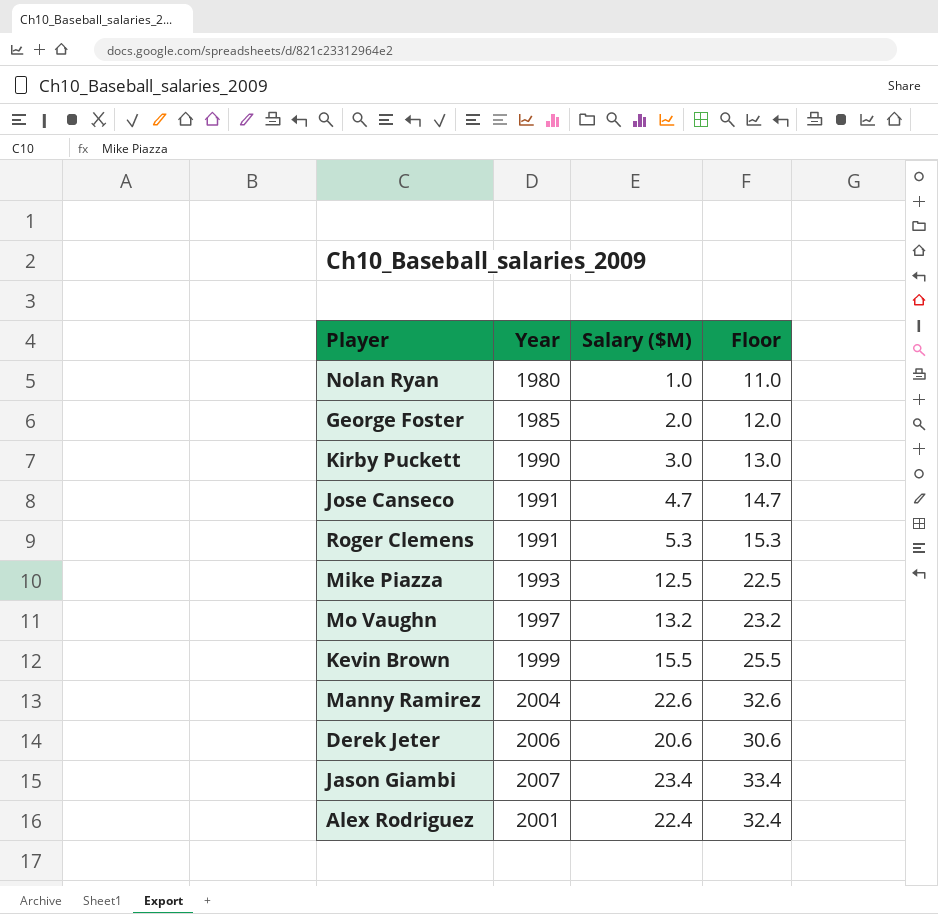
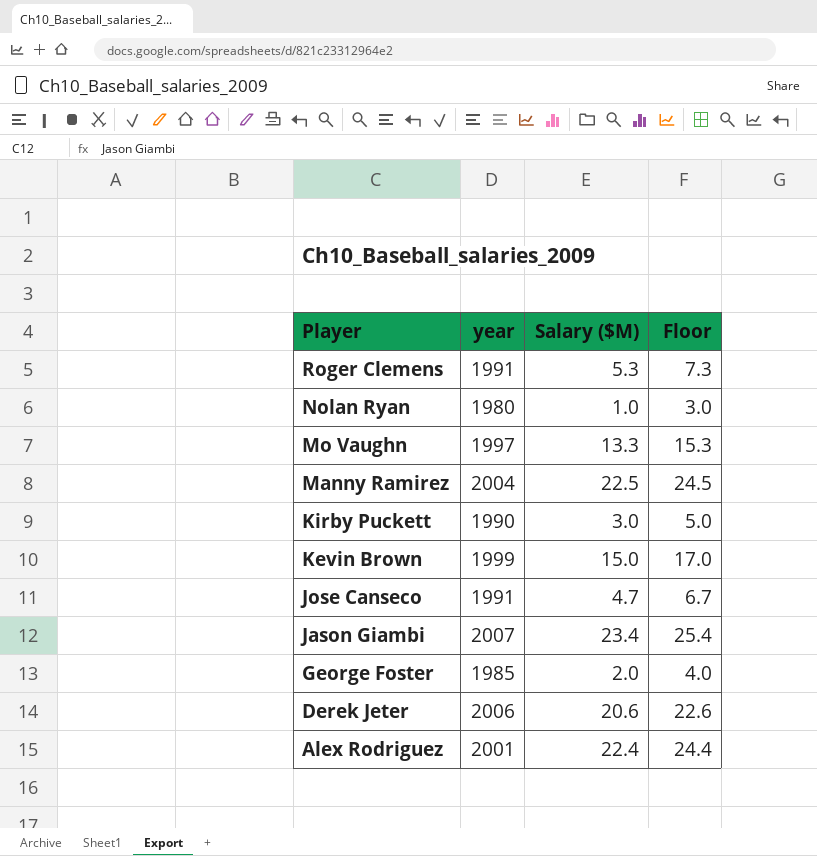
row order: none -> Player descending
column name: Year -> year
column Floor | formula: [Salary ($M)] + 10 -> [Salary ($M)] + 2
row Mike Piazza: 1993 | 12.5 | 22.5 -> none
Mo Vaughn | Salary ($M): 13.2 -> 13.3
Manny Ramirez | Salary ($M): 22.6 -> 22.5
Kevin Brown | Salary ($M): 15.5 -> 15.0

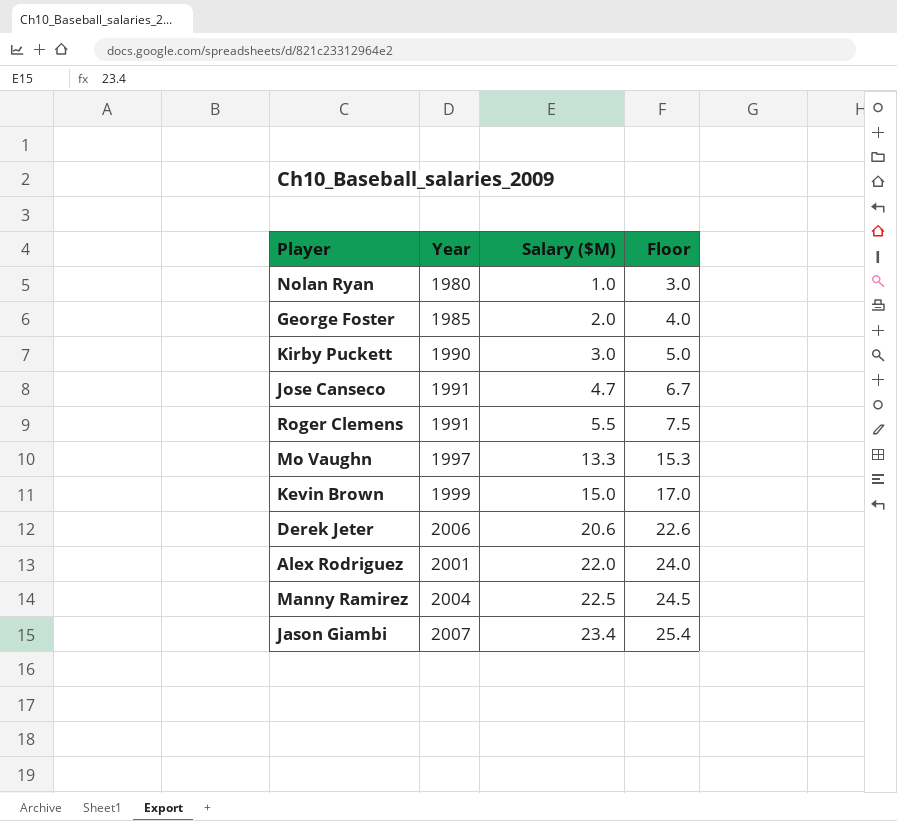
row order: Player descending -> Salary ($M) ascending
column name: year -> Year
Roger Clemens | Salary ($M): 5.3 -> 5.5
Roger Clemens | Floor: 7.3 -> 7.5
Alex Rodriguez | Salary ($M): 22.4 -> 22.0
Alex Rodriguez | Floor: 24.4 -> 24.0

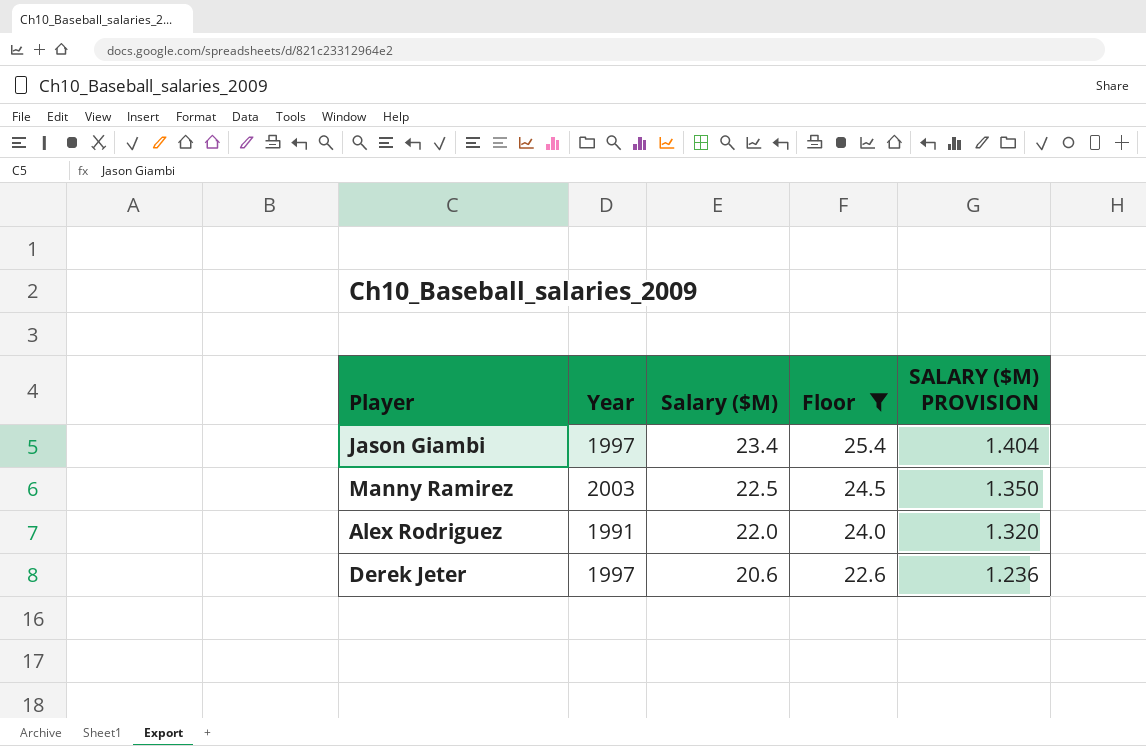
filter: none -> Floor >= 22.6
row order: Salary ($M) ascending -> Salary ($M) descending
column SALARY ($M) PROVISION | formula: none -> [Salary ($M)] * 0.06
Jason Giambi | Year: 2007 -> 1997
Manny Ramirez | Year: 2004 -> 2003
Alex Rodriguez | Year: 2001 -> 1991
Derek Jeter | Year: 2006 -> 1997

